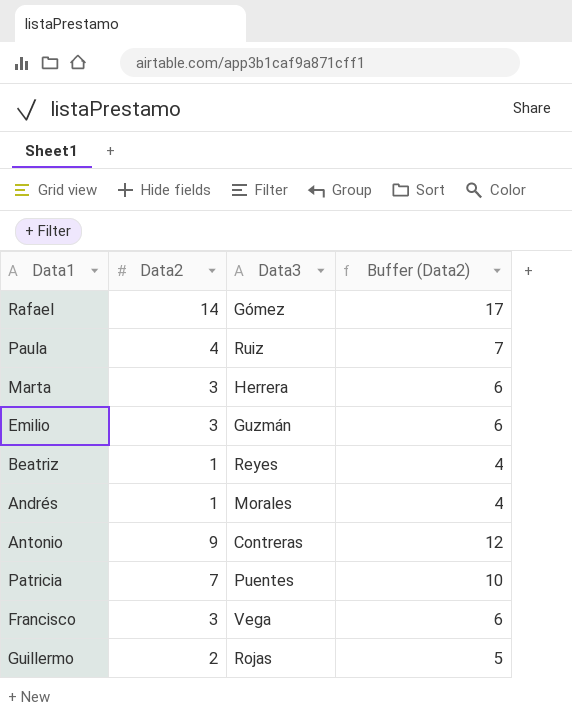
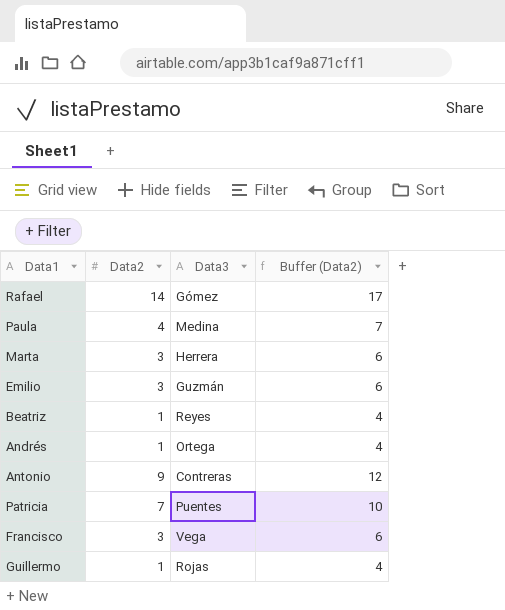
Paula | Data3: Ruiz -> Medina
Andrés | Data3: Morales -> Ortega
Guillermo | Data2: 2 -> 1
Guillermo | Buffer (Data2): 5 -> 4

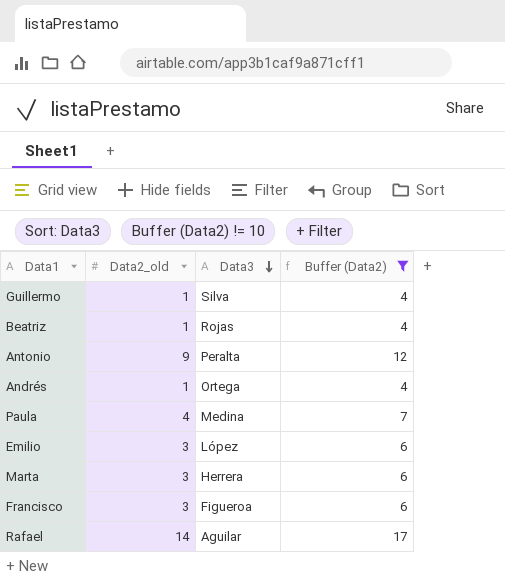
filter: none -> Buffer (Data2) != 10
row order: none -> Data3 descending
column name: Data2 -> Data2_old
Guillermo | Data3: Rojas -> Silva
Beatriz | Data3: Reyes -> Rojas
Antonio | Data3: Contreras -> Peralta
Emilio | Data3: Guzmán -> López
Francisco | Data3: Vega -> Figueroa
Rafael | Data3: Gómez -> Aguilar

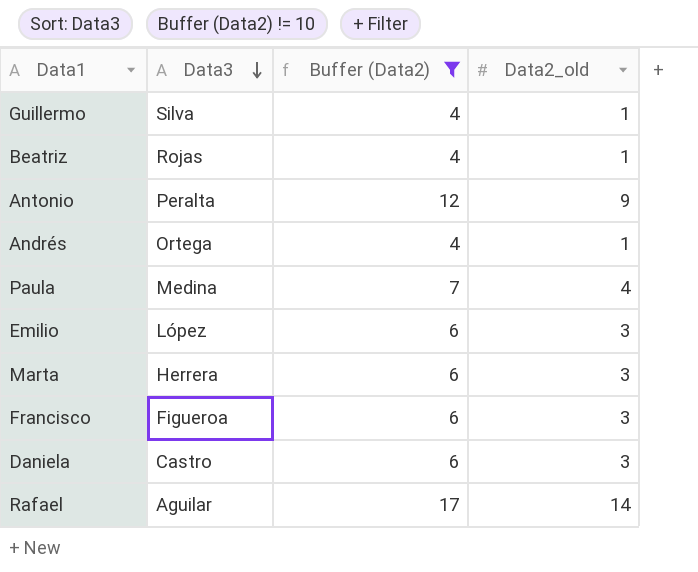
column Data2_old | position: 2 -> 4
row Daniela: none -> Castro | 6 | 3

